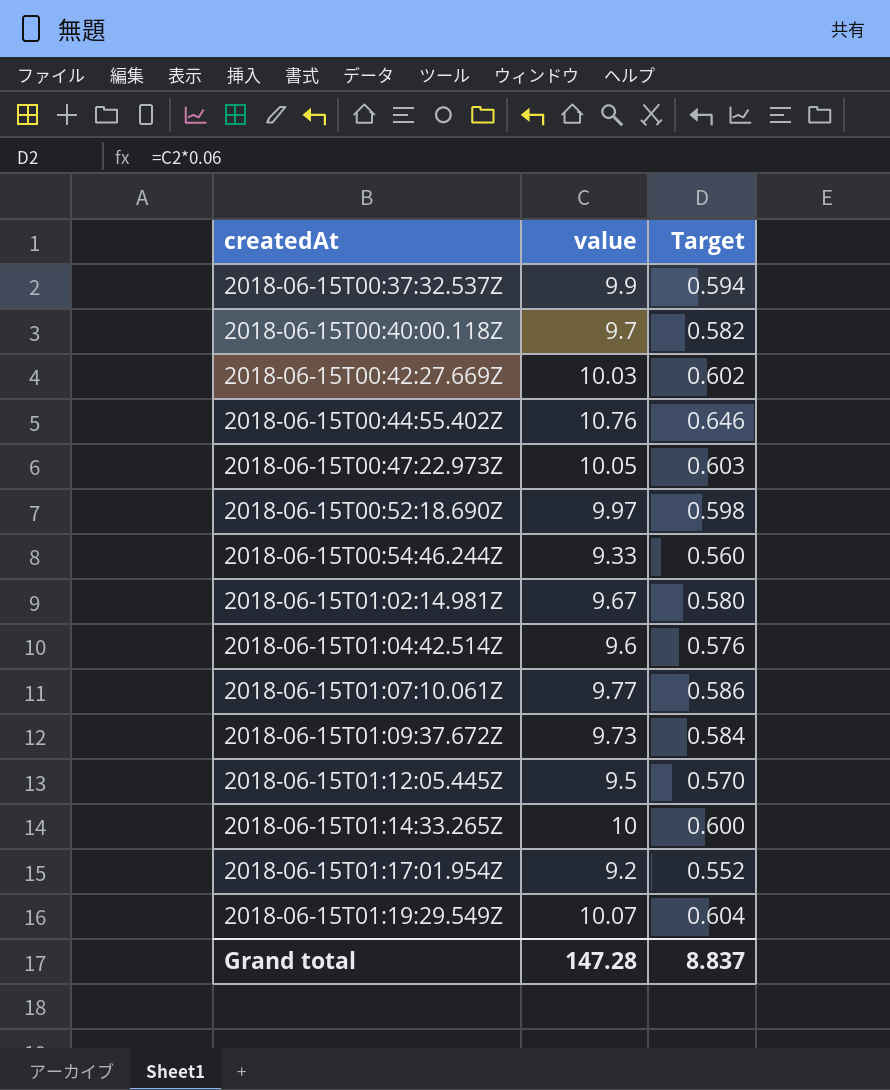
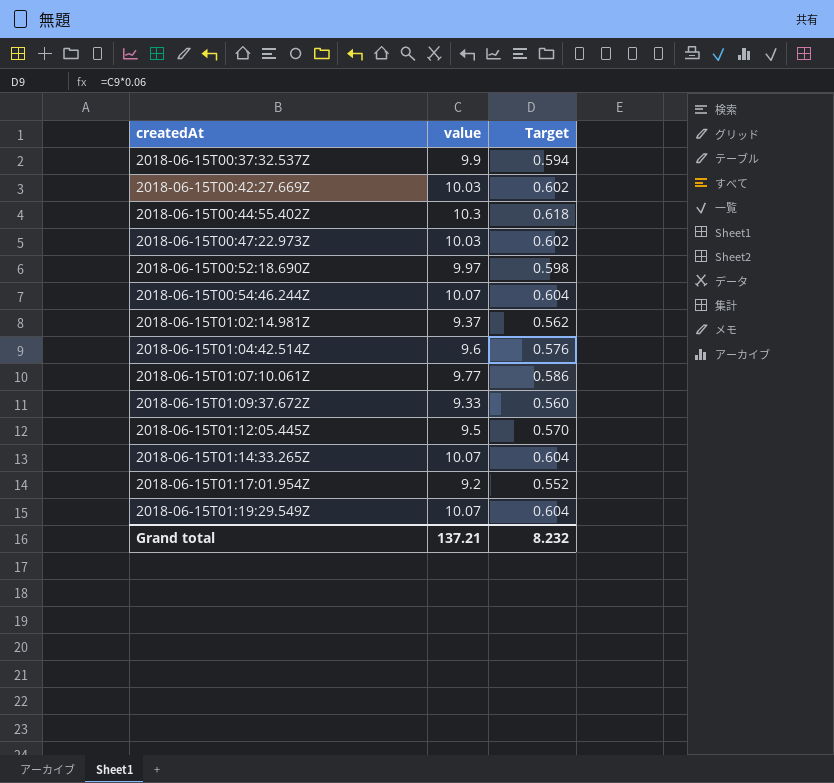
row 2018-06-15T00:40:00.118Z: 9.7 | 0.582 -> none
2018-06-15T00:44:55.402Z | value: 10.76 -> 10.3
2018-06-15T00:44:55.402Z | Target: 0.646 -> 0.618
2018-06-15T00:47:22.973Z | value: 10.05 -> 10.03
2018-06-15T00:47:22.973Z | Target: 0.603 -> 0.602
2018-06-15T00:54:46.244Z | value: 9.33 -> 10.07
2018-06-15T00:54:46.244Z | Target: 0.560 -> 0.604
2018-06-15T01:02:14.981Z | value: 9.67 -> 9.37
2018-06-15T01:02:14.981Z | Target: 0.580 -> 0.562
2018-06-15T01:09:37.672Z | value: 9.73 -> 9.33
2018-06-15T01:09:37.672Z | Target: 0.584 -> 0.560
2018-06-15T01:14:33.265Z | value: 10 -> 10.07
2018-06-15T01:14:33.265Z | Target: 0.600 -> 0.604
Grand total | value: 147.28 -> 137.21
Grand total | Target: 8.837 -> 8.232

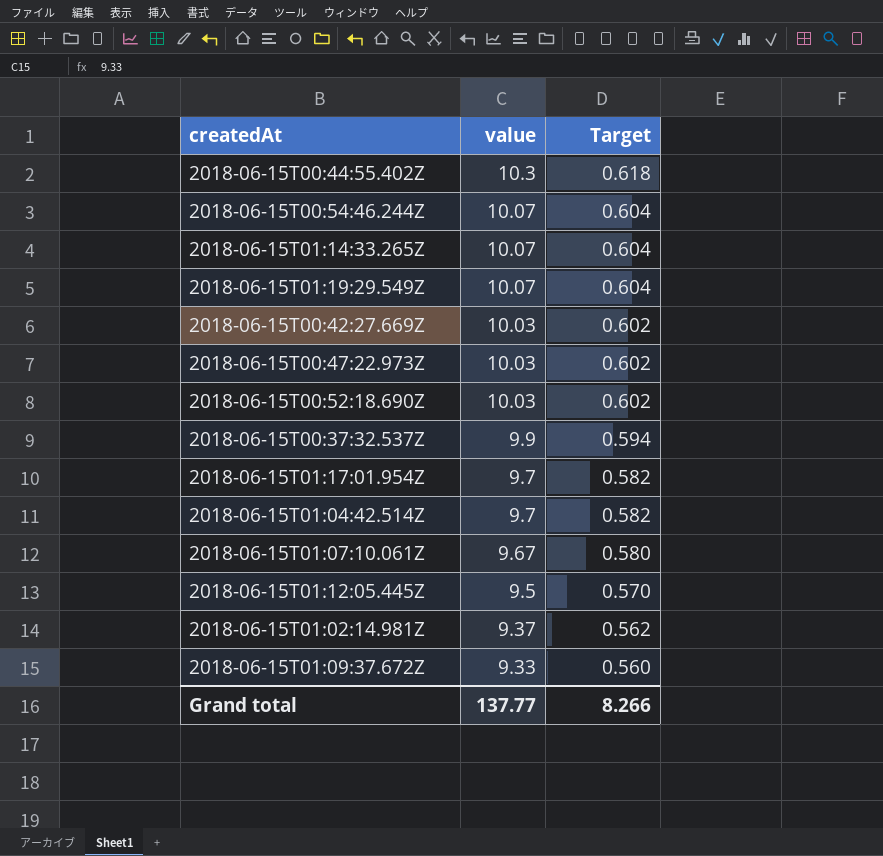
row order: createdAt ascending -> value descending
2018-06-15T00:52:18.690Z | value: 9.97 -> 10.03
2018-06-15T00:52:18.690Z | Target: 0.598 -> 0.602
2018-06-15T01:17:01.954Z | value: 9.2 -> 9.7
2018-06-15T01:17:01.954Z | Target: 0.552 -> 0.582
2018-06-15T01:04:42.514Z | value: 9.6 -> 9.7
2018-06-15T01:04:42.514Z | Target: 0.576 -> 0.582
2018-06-15T01:07:10.061Z | value: 9.77 -> 9.67
2018-06-15T01:07:10.061Z | Target: 0.586 -> 0.580
Grand total | value: 137.21 -> 137.77
Grand total | Target: 8.232 -> 8.266

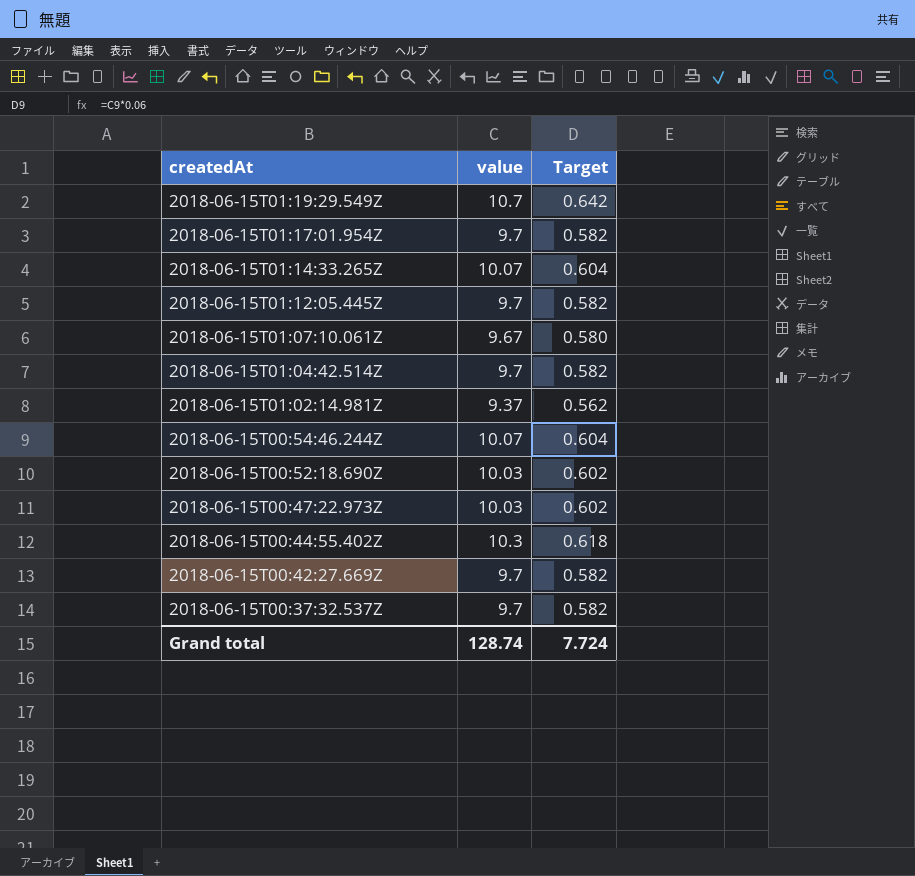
row order: value descending -> createdAt descending
row 2018-06-15T01:09:37.672Z: 9.33 | 0.560 -> none
2018-06-15T01:19:29.549Z | value: 10.07 -> 10.7
2018-06-15T01:19:29.549Z | Target: 0.604 -> 0.642
2018-06-15T01:12:05.445Z | value: 9.5 -> 9.7
2018-06-15T01:12:05.445Z | Target: 0.570 -> 0.582
2018-06-15T00:42:27.669Z | value: 10.03 -> 9.7
2018-06-15T00:42:27.669Z | Target: 0.602 -> 0.582
2018-06-15T00:37:32.537Z | value: 9.9 -> 9.7
2018-06-15T00:37:32.537Z | Target: 0.594 -> 0.582
Grand total | value: 137.77 -> 128.74
Grand total | Target: 8.266 -> 7.724

